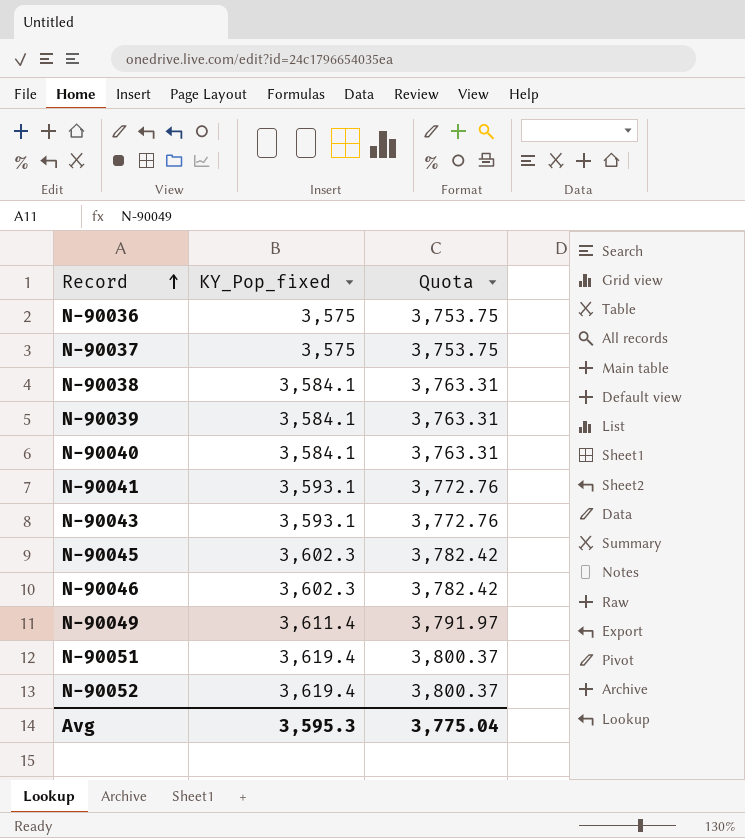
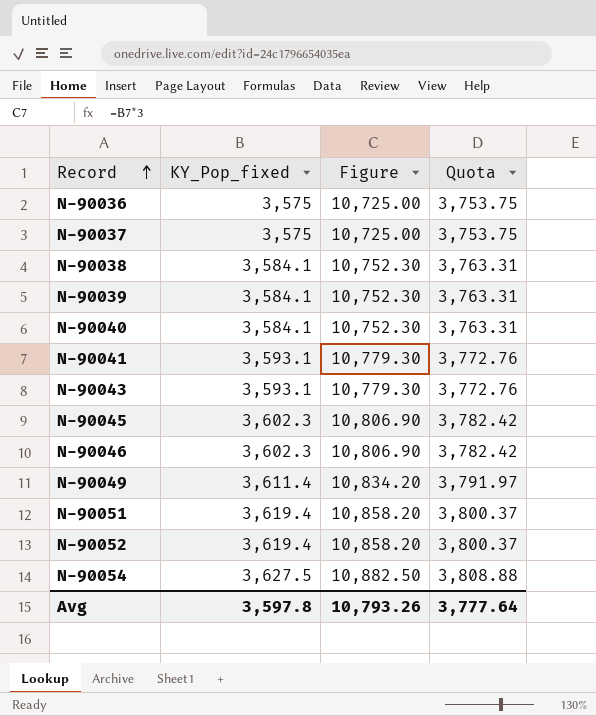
column Figure | formula: none -> [KY_Pop_fixed] * 3
row N-90054: none -> 3,627.5 | 10,882.50 | 3,808.88
Avg | KY_Pop_fixed: 3,595.3 -> 3,597.8
Avg | Quota: 3,775.04 -> 3,777.64

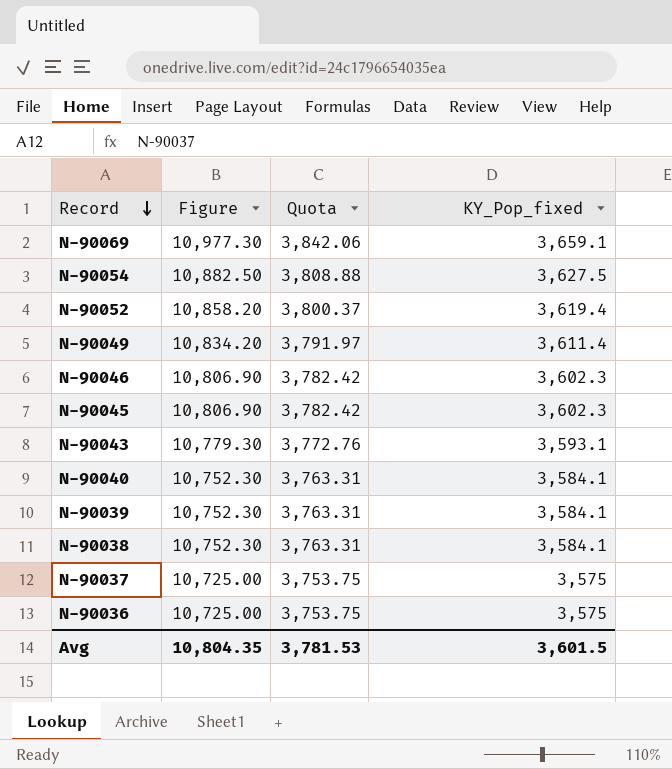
row order: Record ascending -> Record descending
column KY_Pop_fixed | position: 2 -> 4
row N-90041: 3,593.1 | 10,779.30 | 3,772.76 -> none
row N-90051: 3,619.4 | 10,858.20 | 3,800.37 -> none
row N-90069: none -> 10,977.30 | 3,842.06 | 3,659.1
Avg | Figure: 10,793.26 -> 10,804.35
Avg | Quota: 3,777.64 -> 3,781.53
Avg | KY_Pop_fixed: 3,597.8 -> 3,601.5

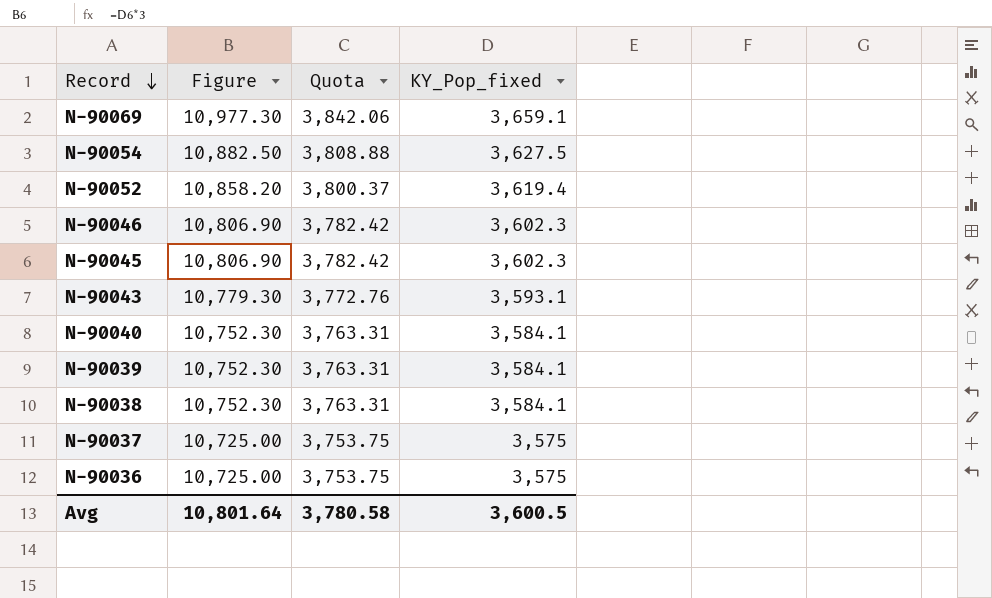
row N-90049: 10,834.20 | 3,791.97 | 3,611.4 -> none
Avg | Figure: 10,804.35 -> 10,801.64
Avg | Quota: 3,781.53 -> 3,780.58
Avg | KY_Pop_fixed: 3,601.5 -> 3,600.5

